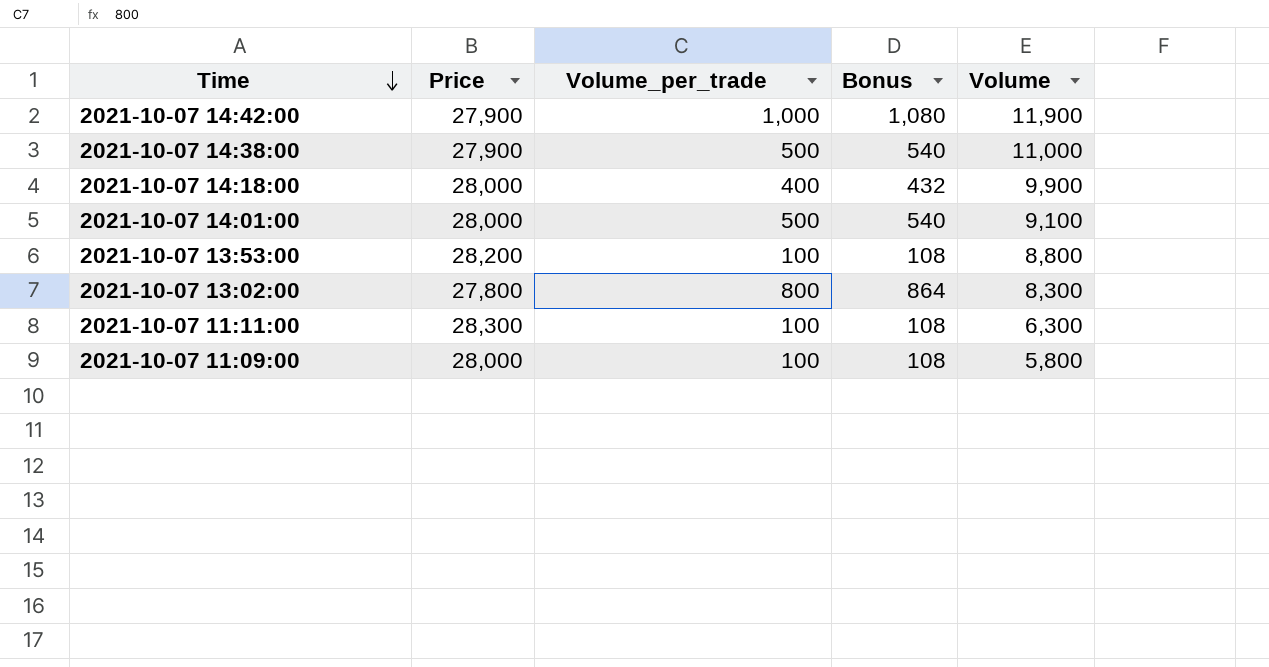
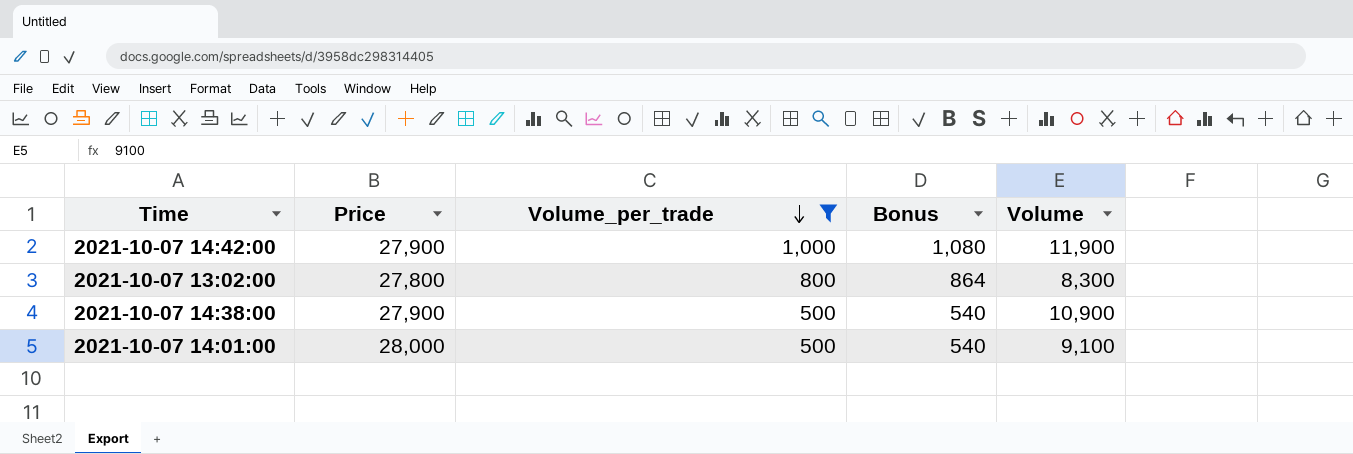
filter: none -> Volume_per_trade >= 500
row order: Time descending -> Volume_per_trade descending
2021-10-07 14:38:00 | Volume: 11,000 -> 10,900

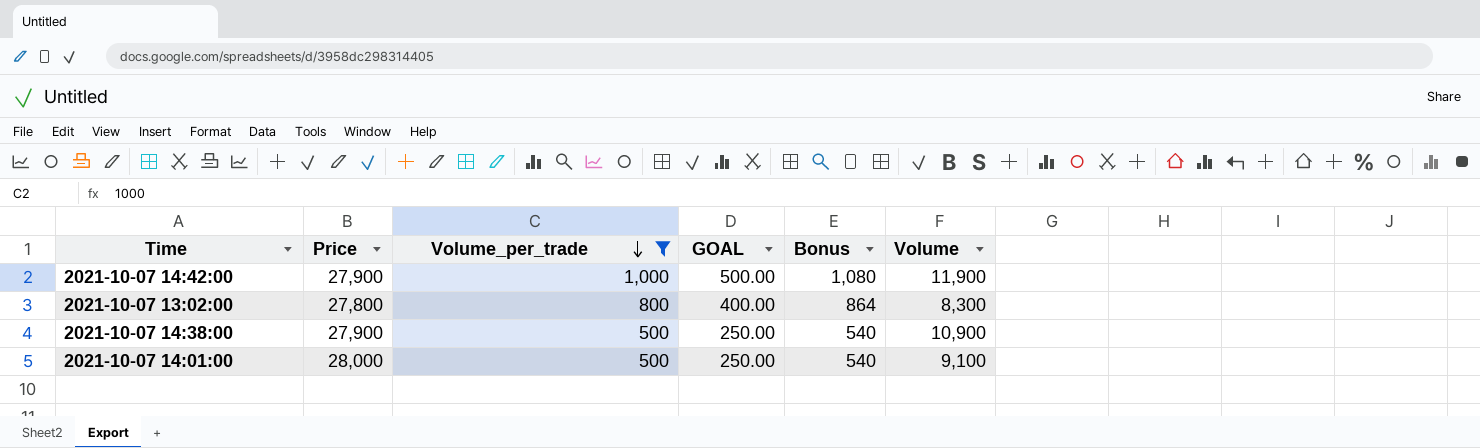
column GOAL | formula: none -> [Volume_per_trade] * 0.5

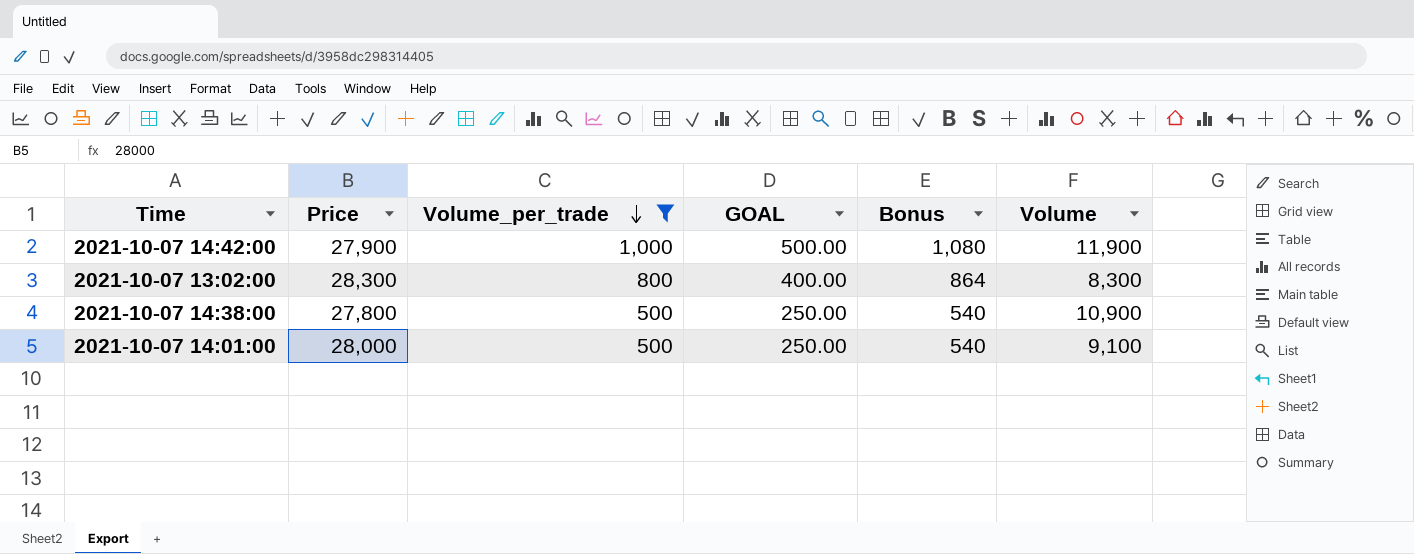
2021-10-07 13:02:00 | Price: 27,800 -> 28,300
2021-10-07 14:38:00 | Price: 27,900 -> 27,800

